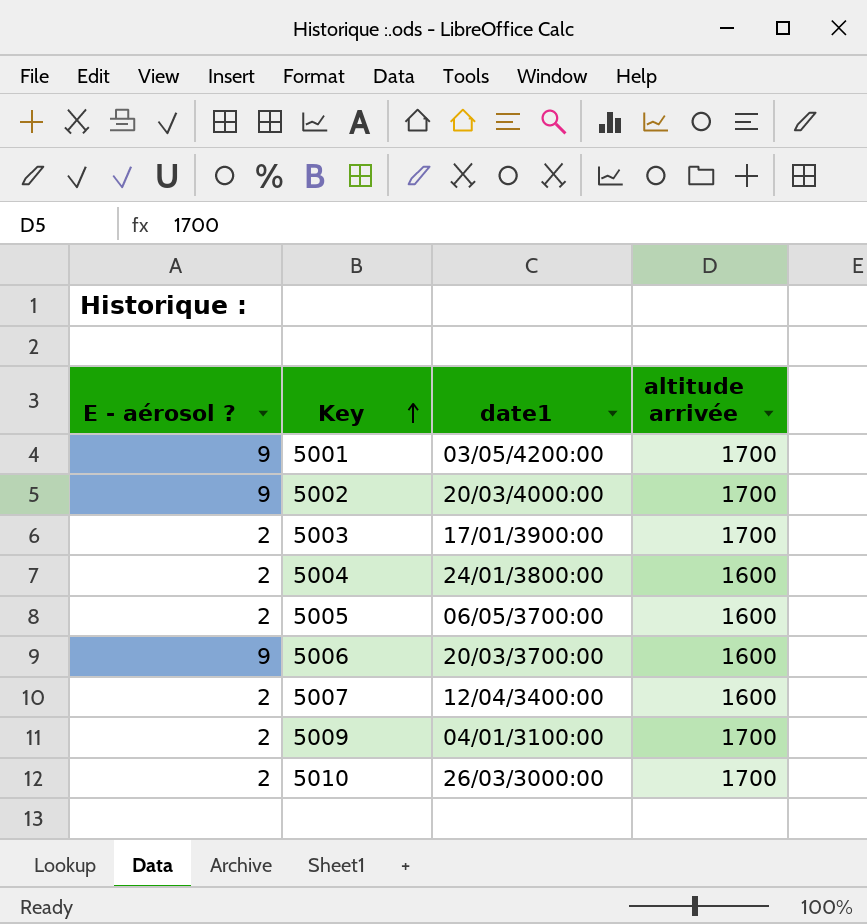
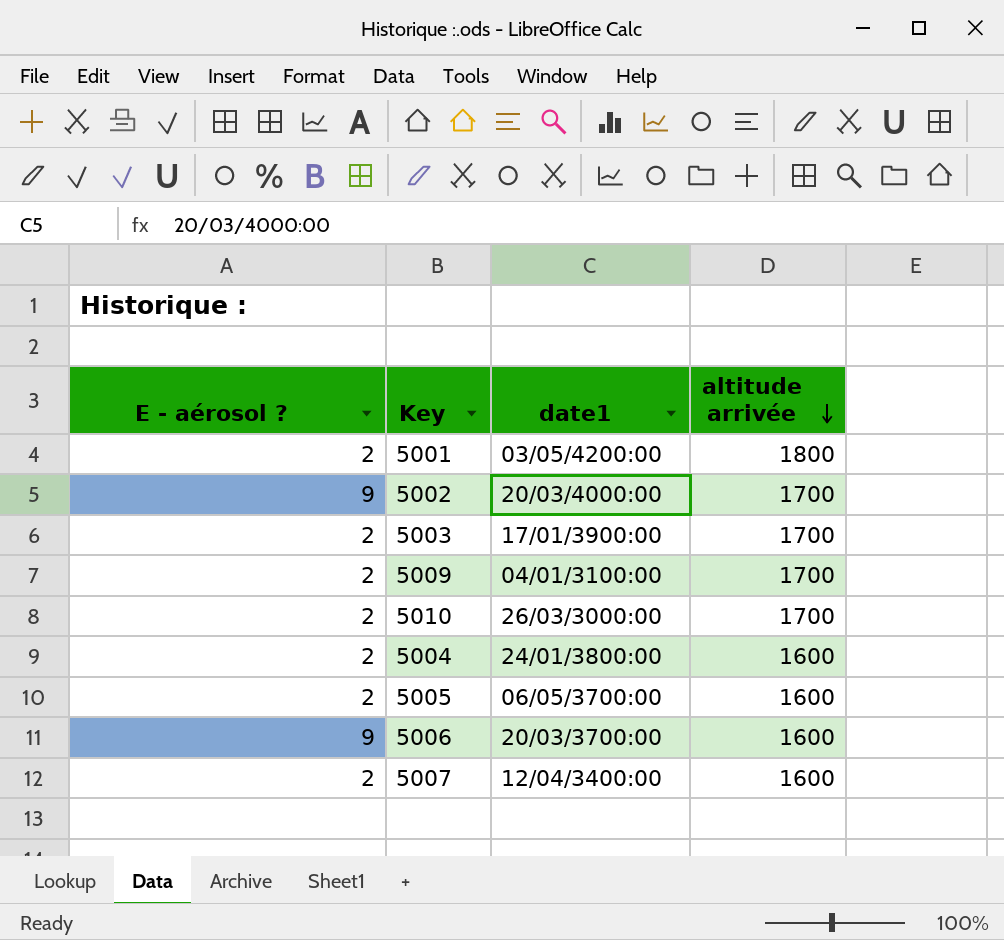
row order: Key ascending -> altitude arrivée descending
5001 | E - aérosol ?: 9 -> 2
5001 | altitude arrivée: 1700 -> 1800

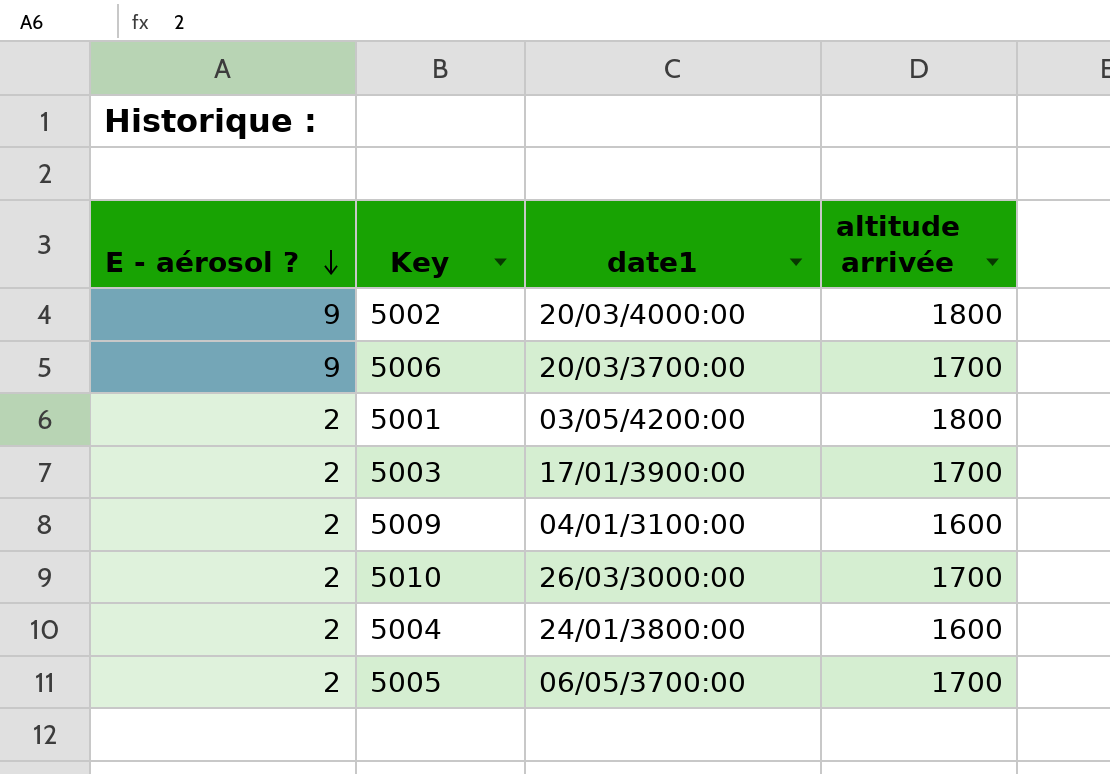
row order: altitude arrivée descending -> E - aérosol ? descending
row 5007: 2 | 12/04/3400:00 | 1600 -> none
5002 | altitude arrivée: 1700 -> 1800
5006 | altitude arrivée: 1600 -> 1700
5009 | altitude arrivée: 1700 -> 1600
5005 | altitude arrivée: 1600 -> 1700

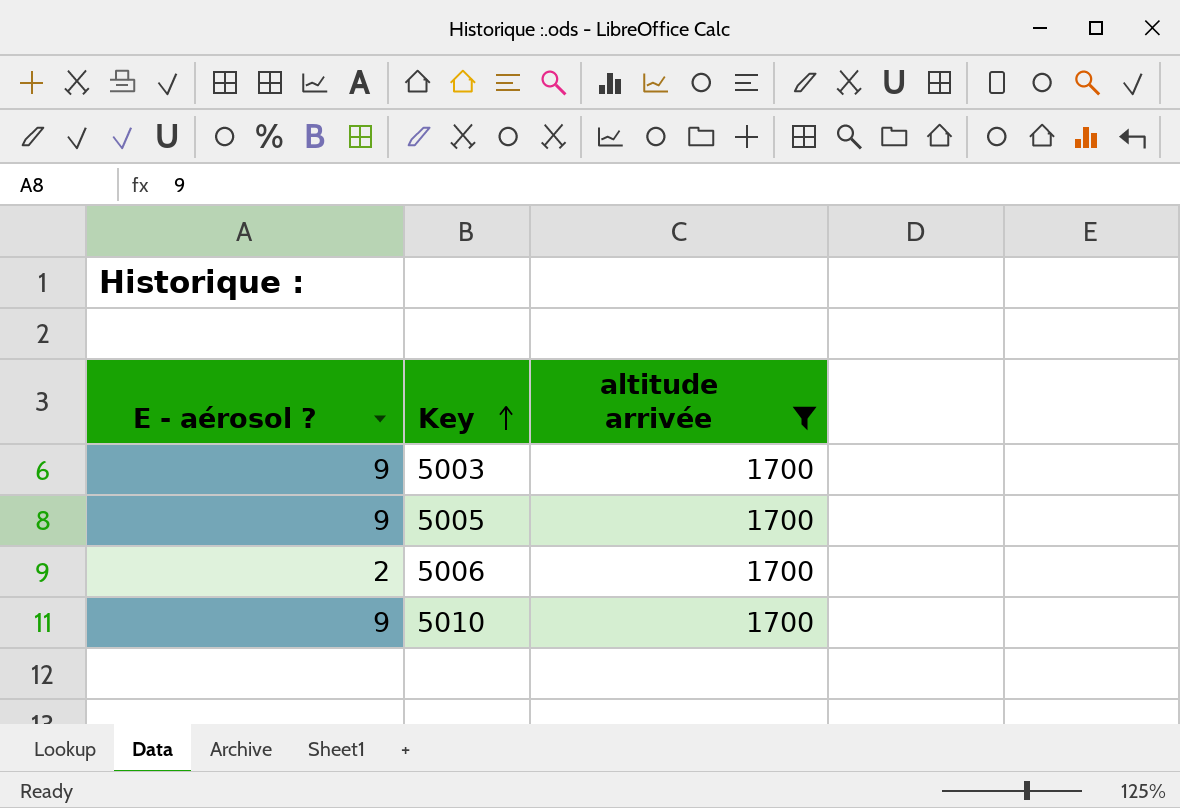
filter: none -> altitude arrivée = 1700
row order: E - aérosol ? descending -> Key ascending
column date1 | position: 3 -> none
5003 | E - aérosol ?: 2 -> 9
5005 | E - aérosol ?: 2 -> 9
5006 | E - aérosol ?: 9 -> 2
5010 | E - aérosol ?: 2 -> 9

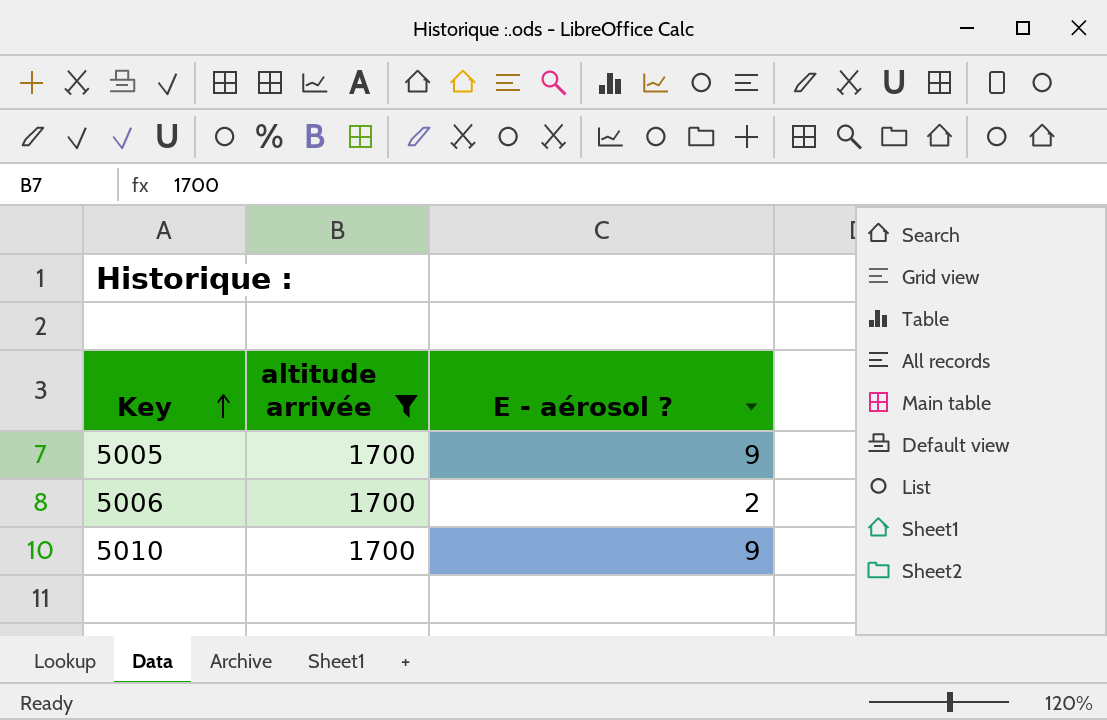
column E - aérosol ? | position: 1 -> 3
row 5003: 9 | 1700 -> none

